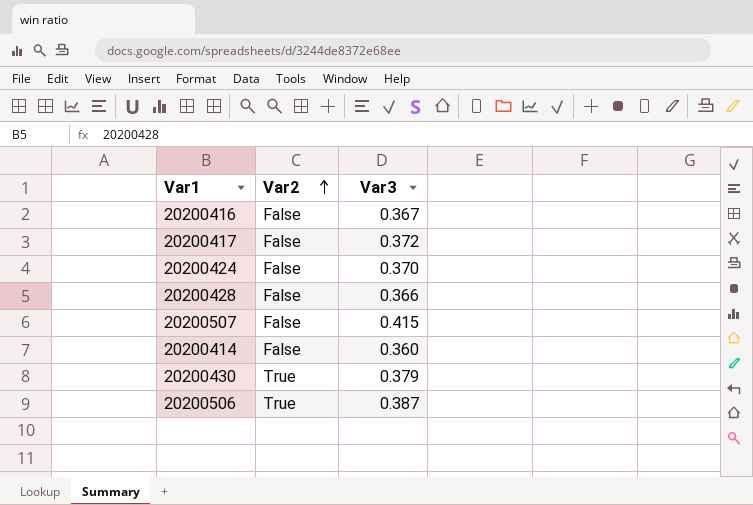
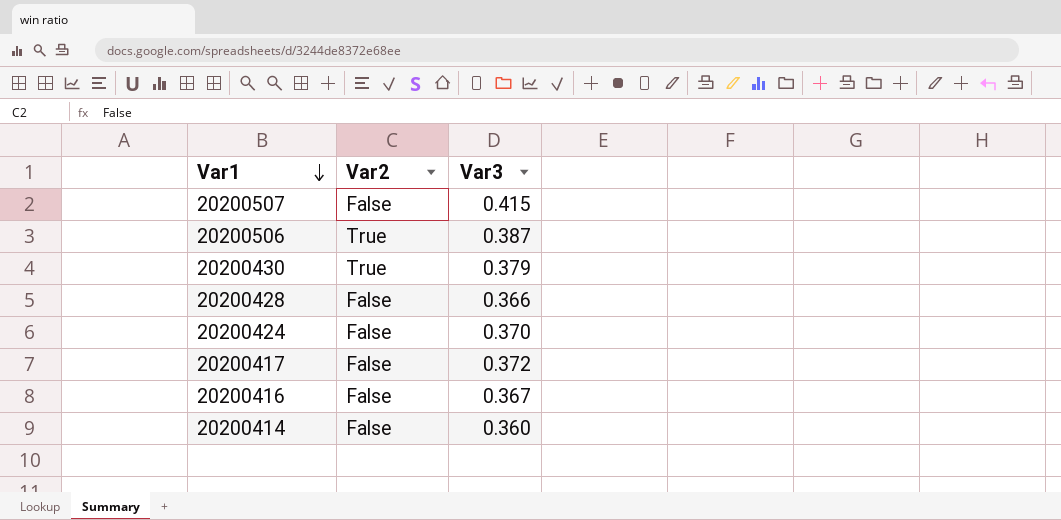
row order: Var2 ascending -> Var1 descending

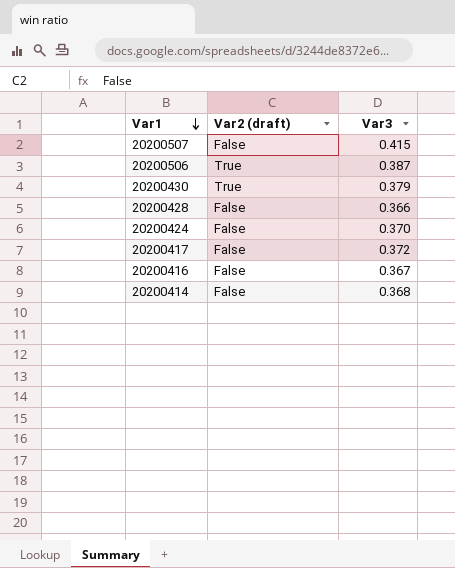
column name: Var2 -> Var2 (draft)
20200414 | Var3: 0.360 -> 0.368

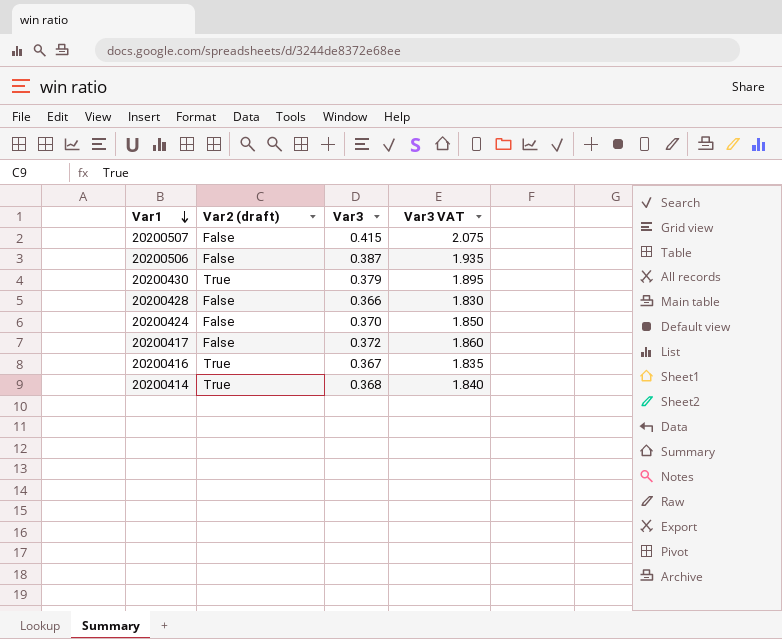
column Var3 VAT | formula: none -> [Var3] * 5
20200506 | Var2 (draft): True -> False
20200416 | Var2 (draft): False -> True
20200414 | Var2 (draft): False -> True

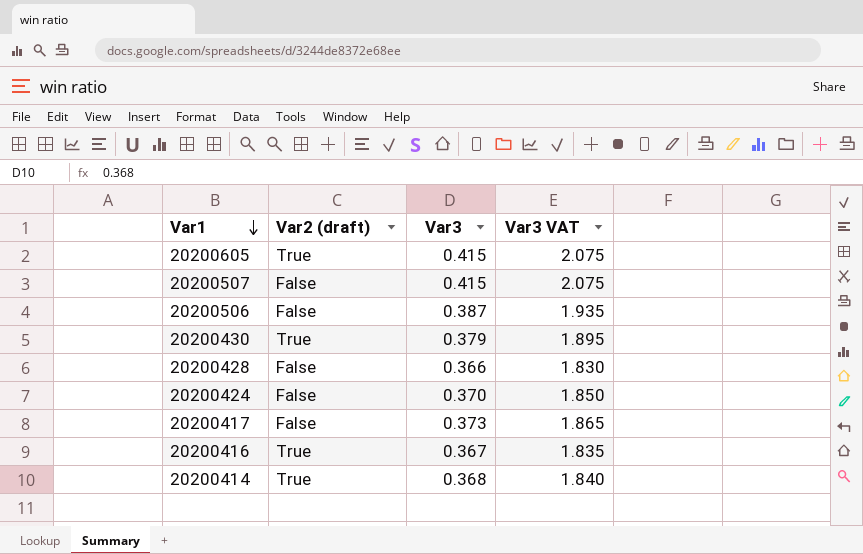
row 20200605: none -> True | 0.415 | 2.075
20200417 | Var3: 0.372 -> 0.373
20200417 | Var3 VAT: 1.860 -> 1.865

